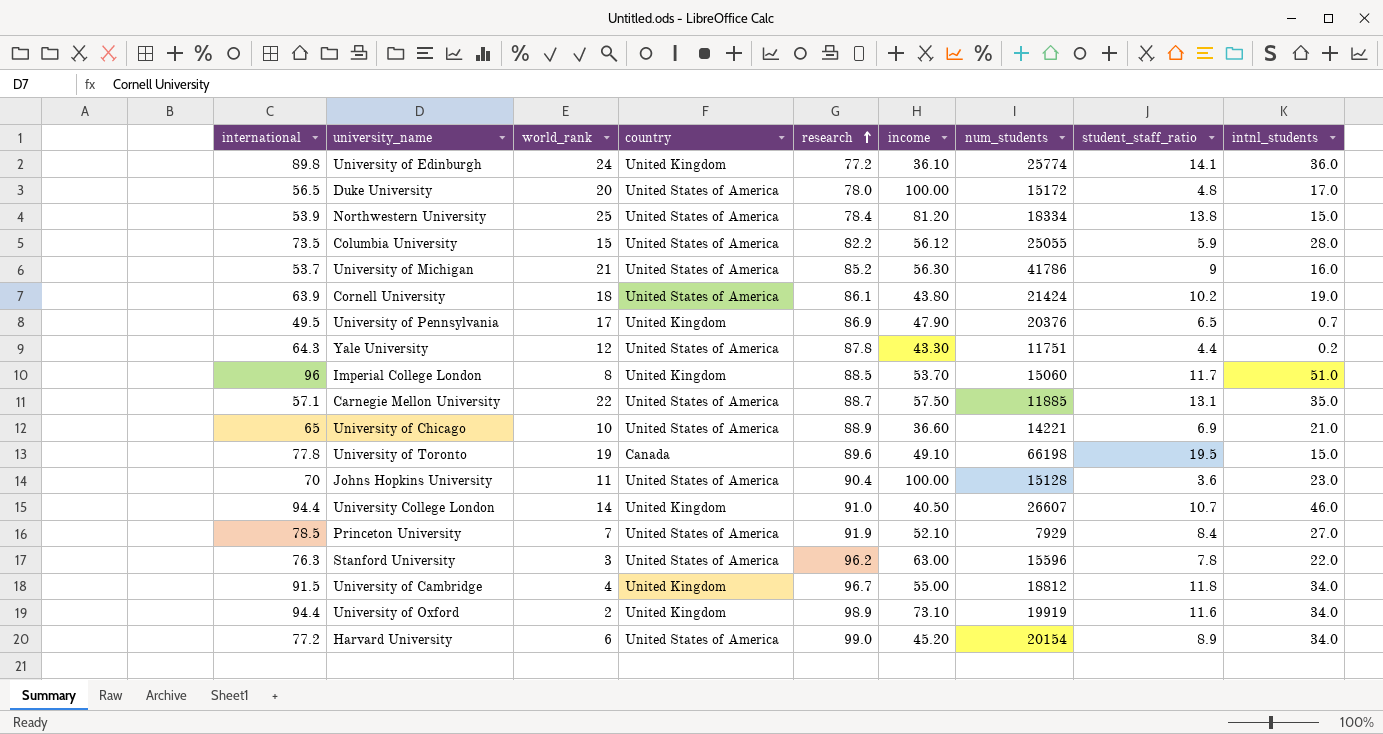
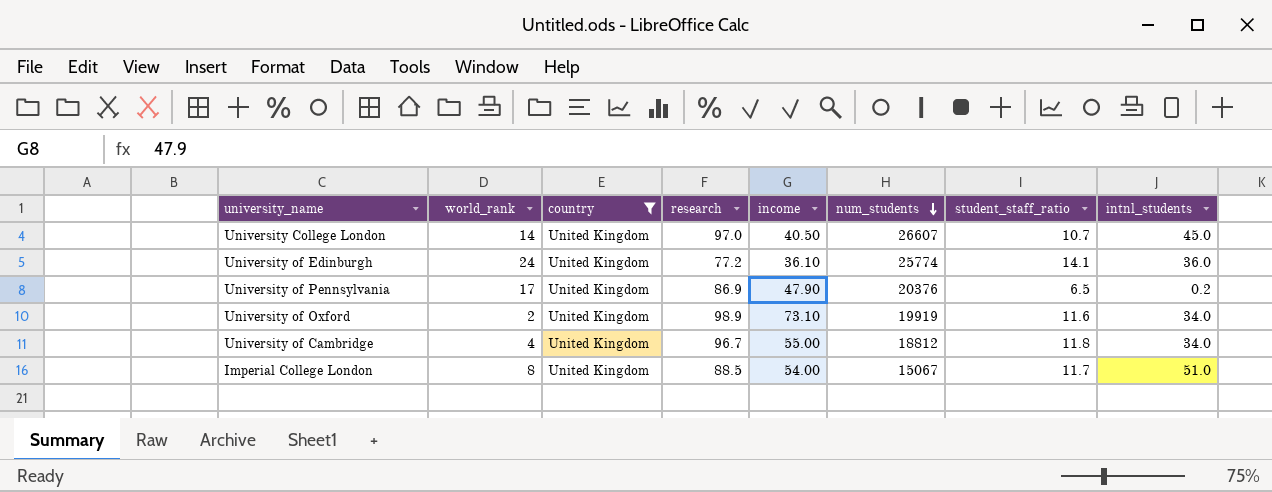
filter: none -> country = United Kingdom
row order: research ascending -> num_students descending
column international | position: 1 -> none
University College London | research: 91.0 -> 97.0
University College London | intnl_students: 46.0 -> 45.0
University of Pennsylvania | intnl_students: 0.7 -> 0.2
Imperial College London | income: 53.70 -> 54.00
Imperial College London | num_students: 15060 -> 15067

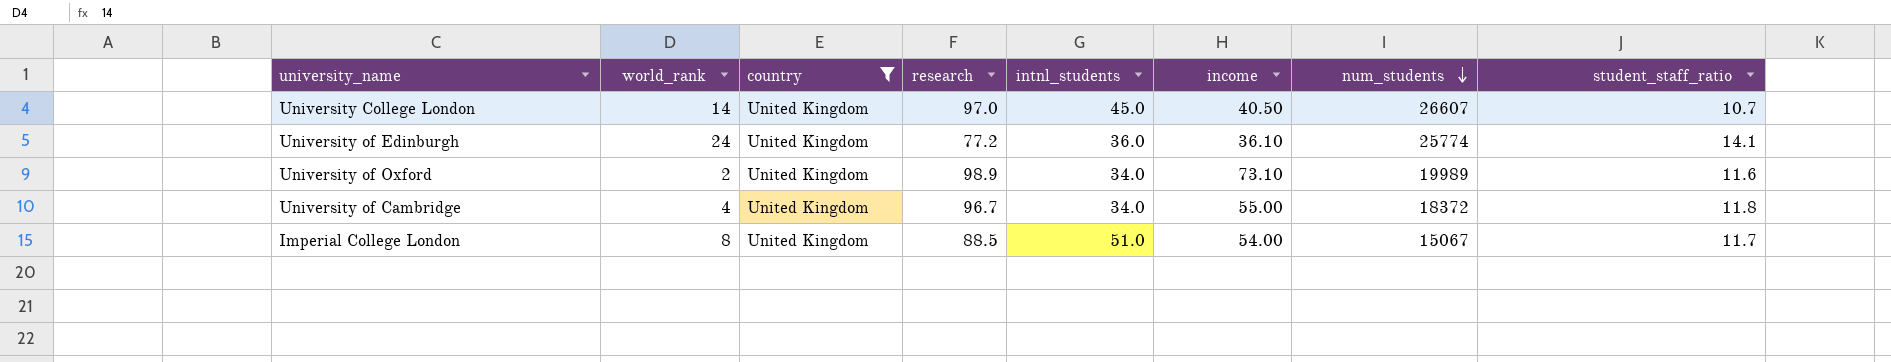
column intnl_students | position: 8 -> 5
row University of Pennsylvania: 17 | United Kingdom | 86.9 | 47.90 | 20376 | 6.5 | 0.2 -> none
University of Oxford | num_students: 19919 -> 19989
University of Cambridge | num_students: 18812 -> 18372

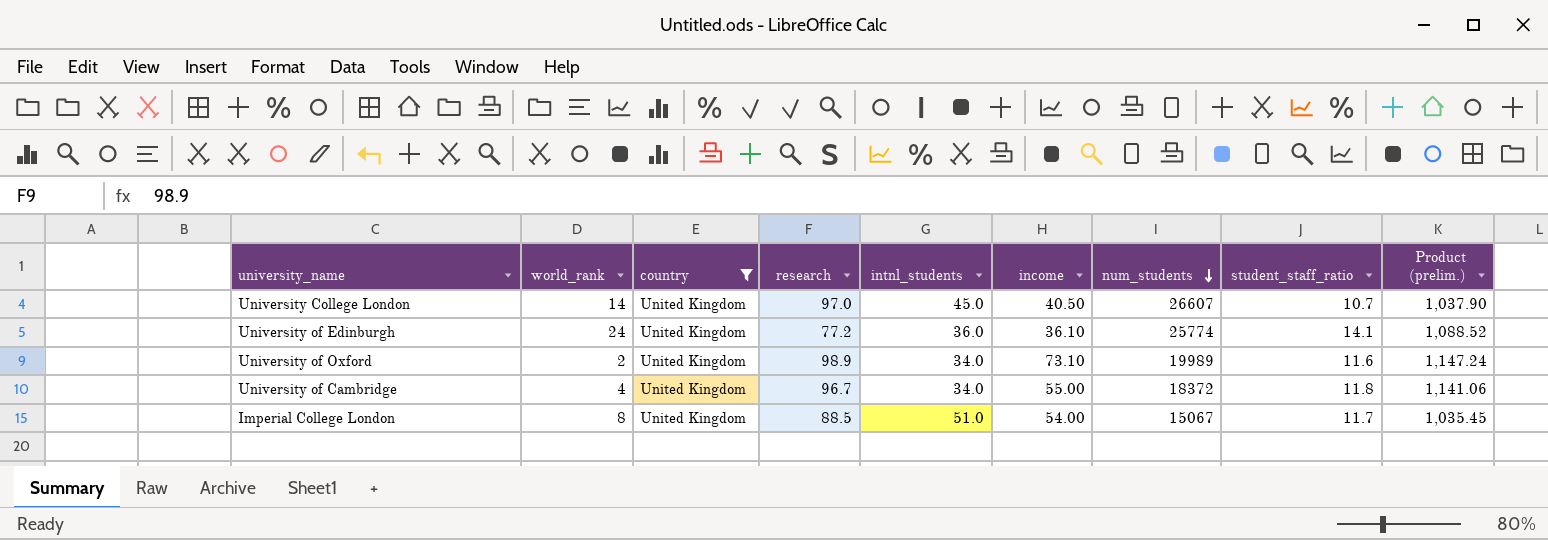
column Product (prelim.) | formula: none -> [research] * [student_staff_ratio]

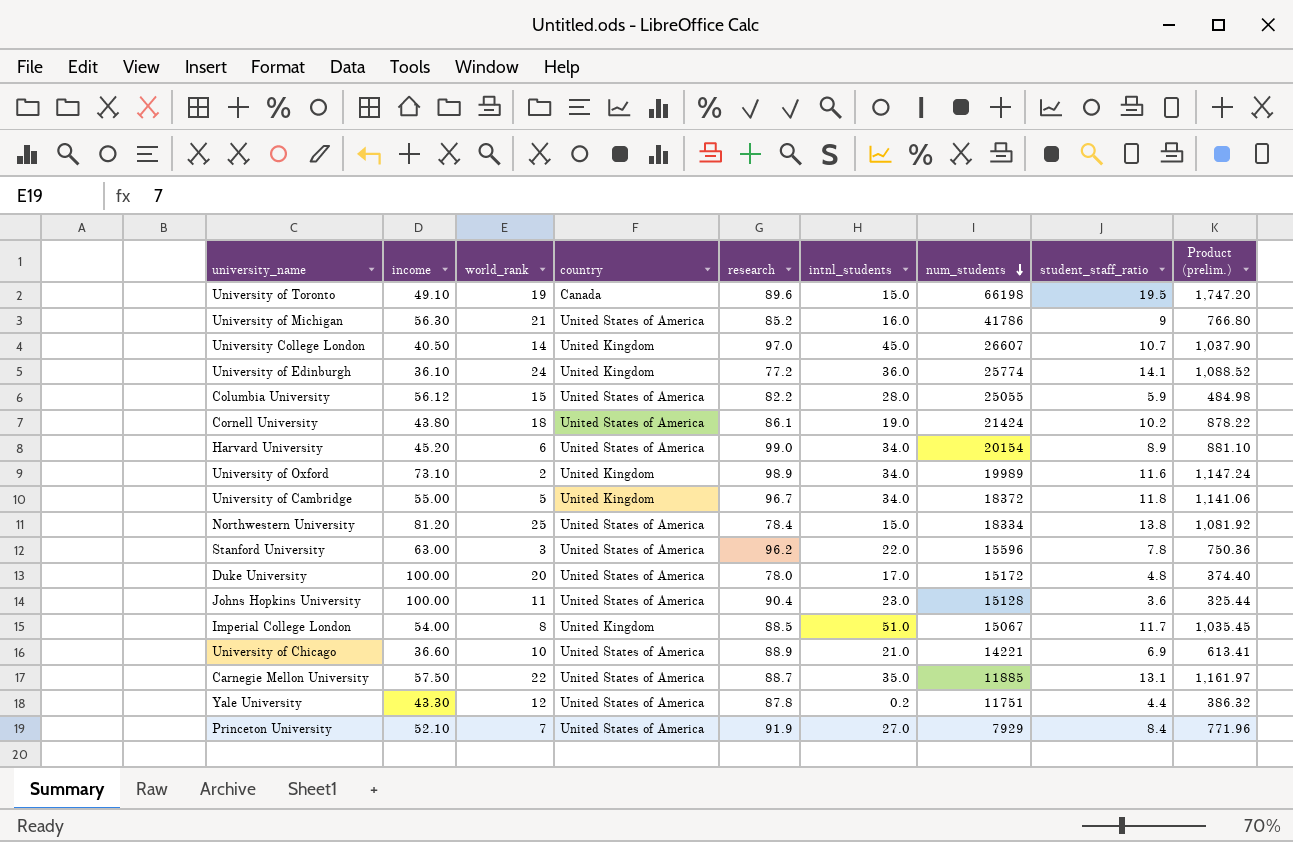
filter: country = United Kingdom -> none
column income | position: 6 -> 2
University of Cambridge | world_rank: 4 -> 5

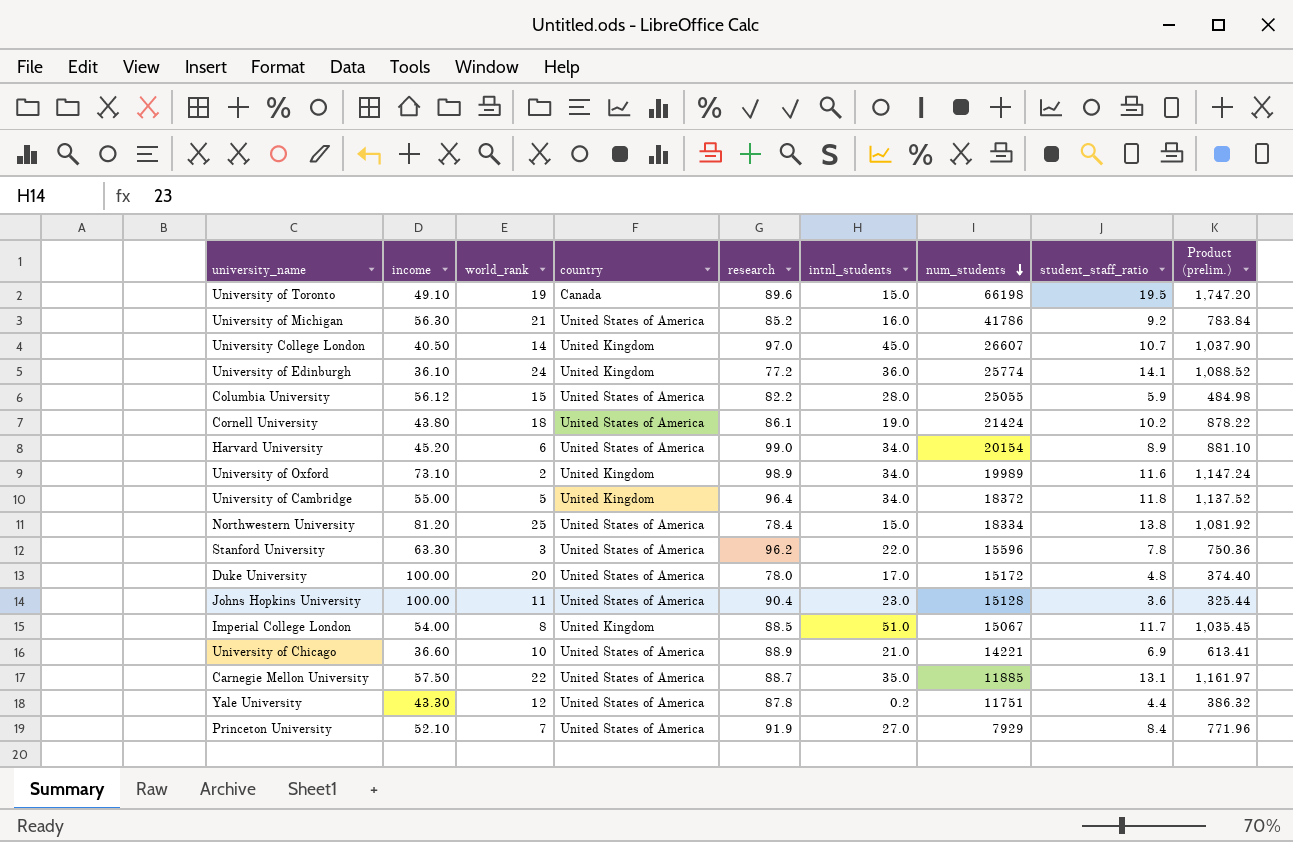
University of Michigan | student_staff_ratio: 9 -> 9.2
University of Michigan | Product (prelim.): 766.80 -> 783.84
University of Cambridge | research: 96.7 -> 96.4
University of Cambridge | Product (prelim.): 1,141.06 -> 1,137.52
Stanford University | income: 63.00 -> 63.30

